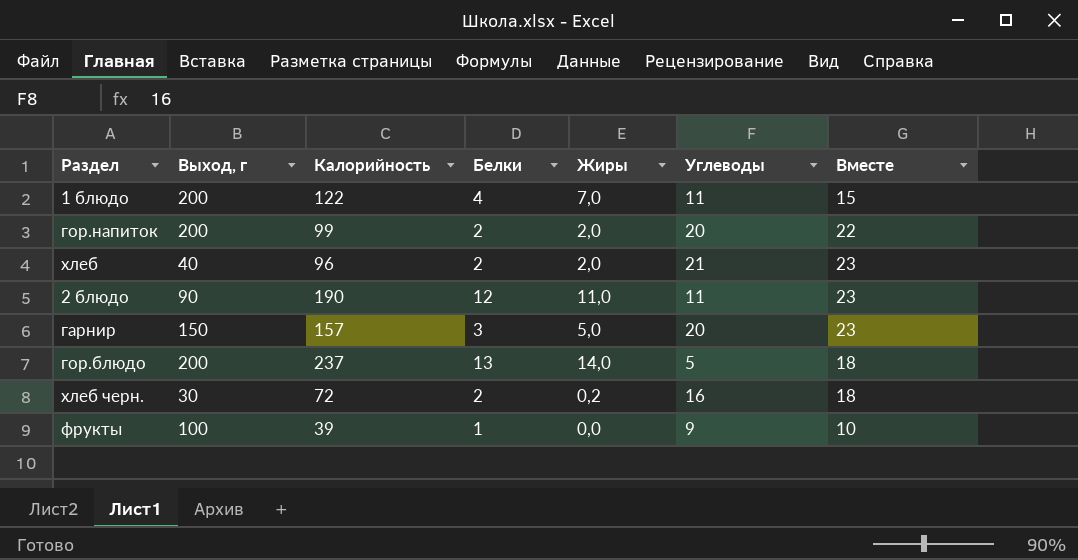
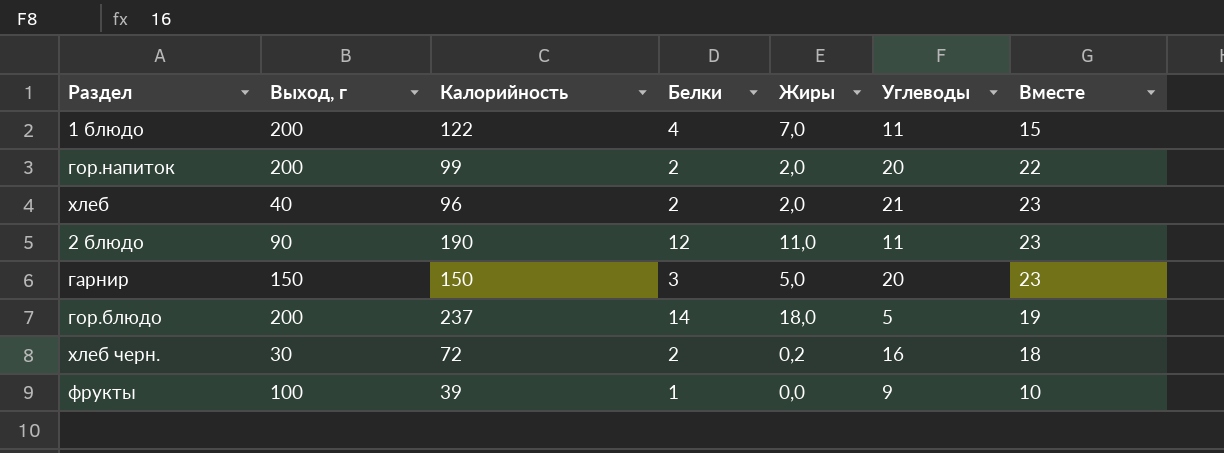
гарнир | Калорийность: 157 -> 150
гор.блюдо | Белки: 13 -> 14
гор.блюдо | Жиры: 14,0 -> 18,0
гор.блюдо | Вместе: 18 -> 19

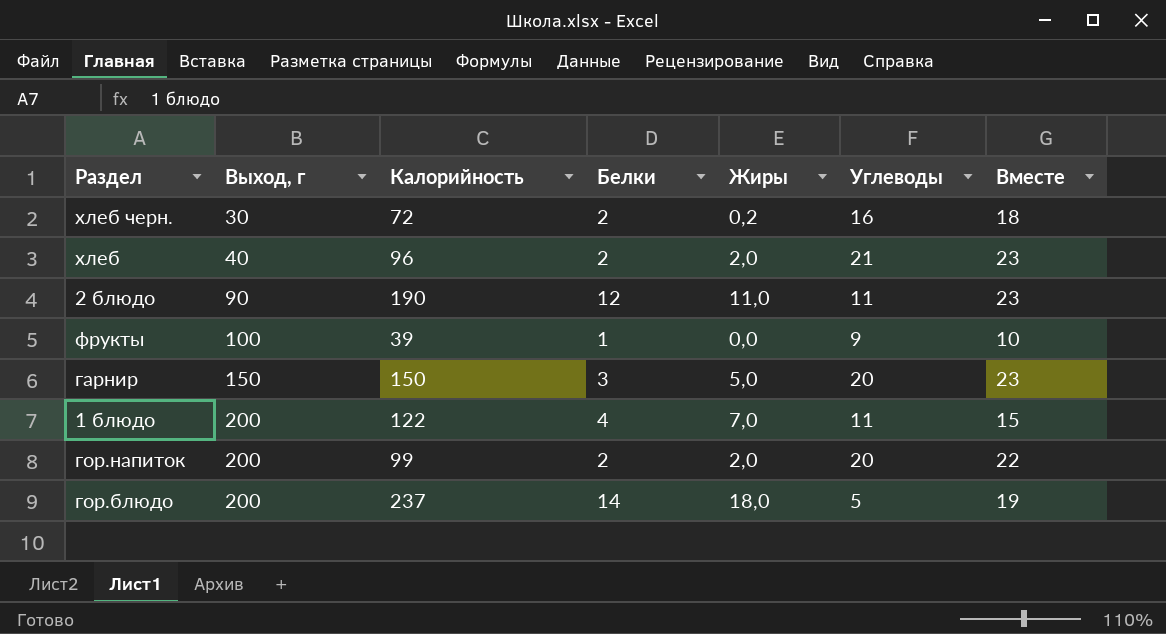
row order: none -> Выход, г ascending

